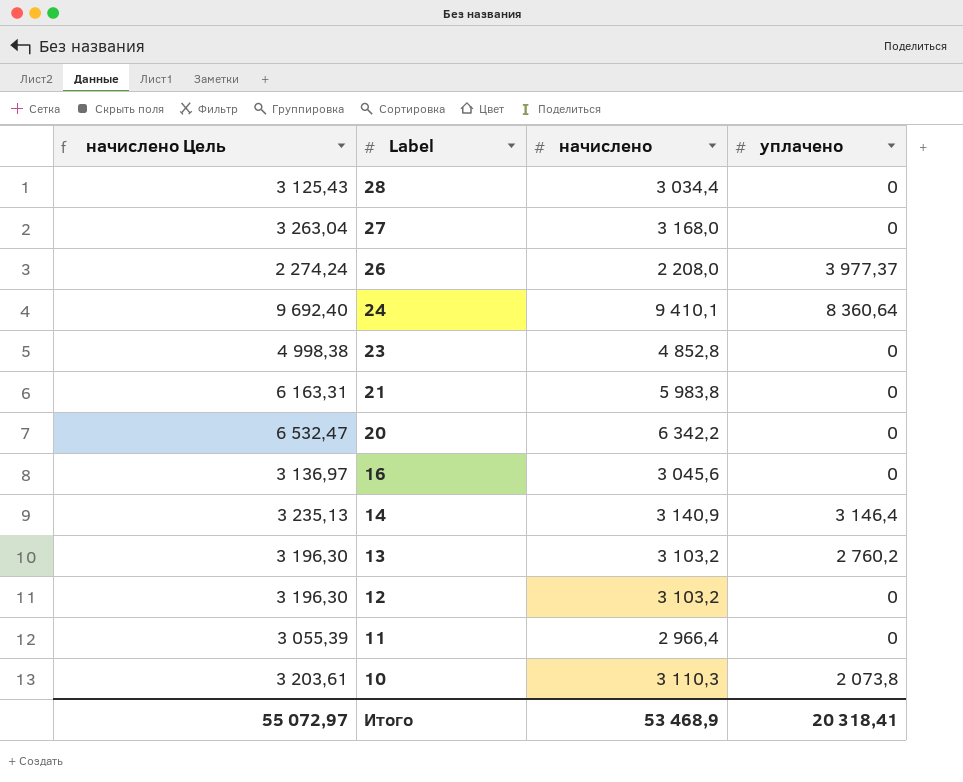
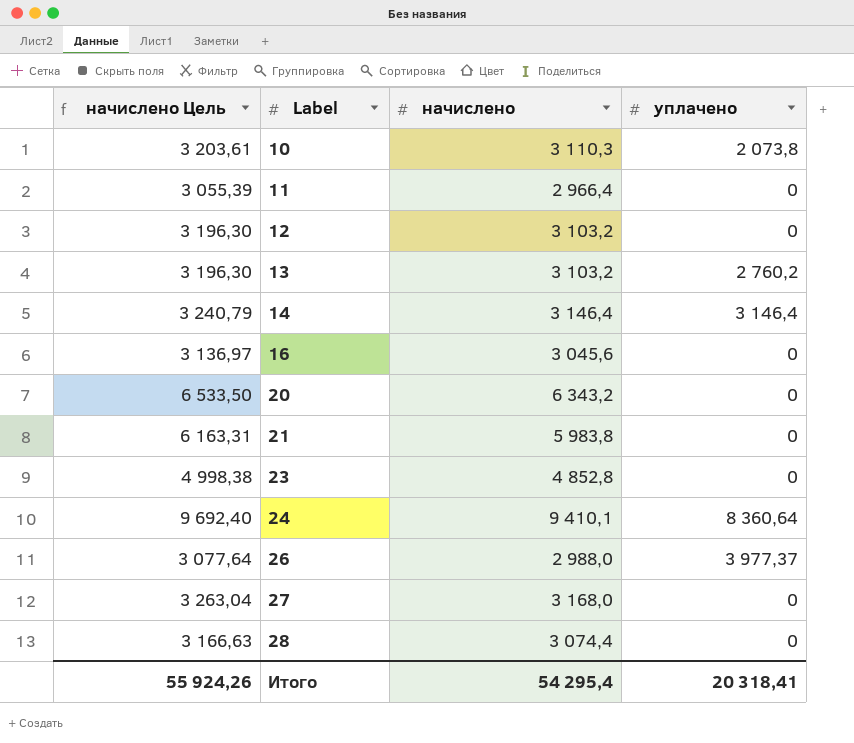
row order: Label descending -> Label ascending
14 | начислено Цель: 3 235,13 -> 3 240,79
14 | начислено: 3 140,9 -> 3 146,4
20 | начислено Цель: 6 532,47 -> 6 533,50
20 | начислено: 6 342,2 -> 6 343,2
26 | начислено Цель: 2 274,24 -> 3 077,64
26 | начислено: 2 208,0 -> 2 988,0
28 | начислено Цель: 3 125,43 -> 3 166,63
28 | начислено: 3 034,4 -> 3 074,4
Итого | начислено Цель: 55 072,97 -> 55 924,26
Итого | начислено: 53 468,9 -> 54 295,4

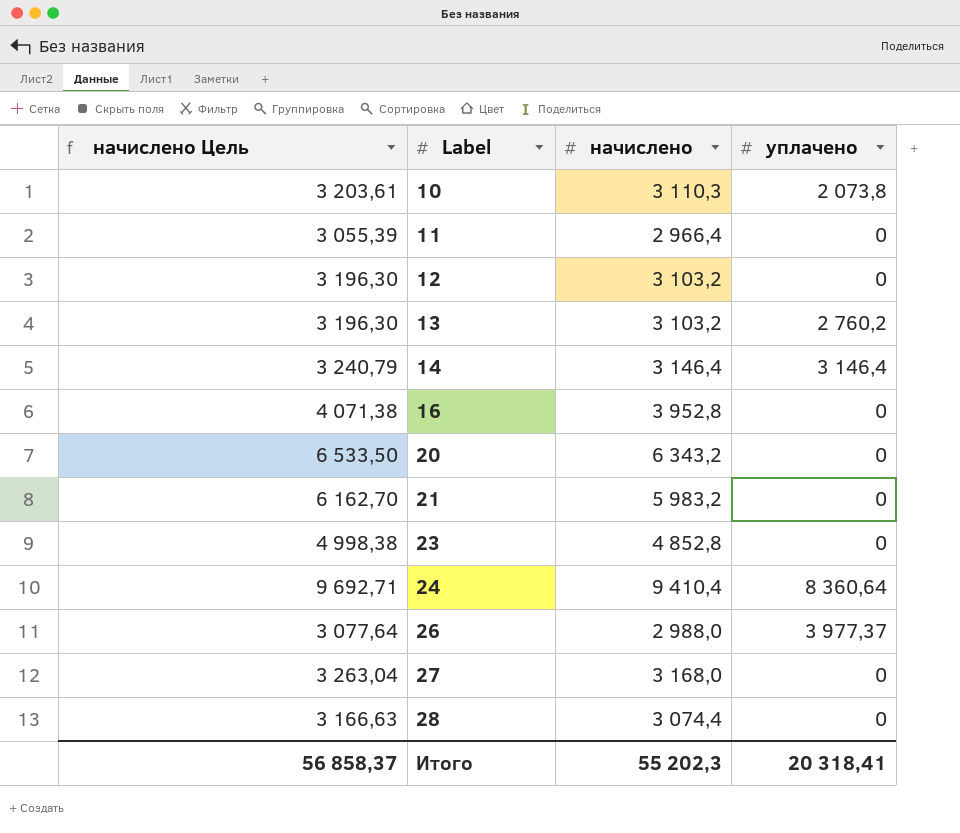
16 | начислено Цель: 3 136,97 -> 4 071,38
16 | начислено: 3 045,6 -> 3 952,8
21 | начислено Цель: 6 163,31 -> 6 162,70
21 | начислено: 5 983,8 -> 5 983,2
24 | начислено Цель: 9 692,40 -> 9 692,71
24 | начислено: 9 410,1 -> 9 410,4
Итого | начислено Цель: 55 924,26 -> 56 858,37
Итого | начислено: 54 295,4 -> 55 202,3

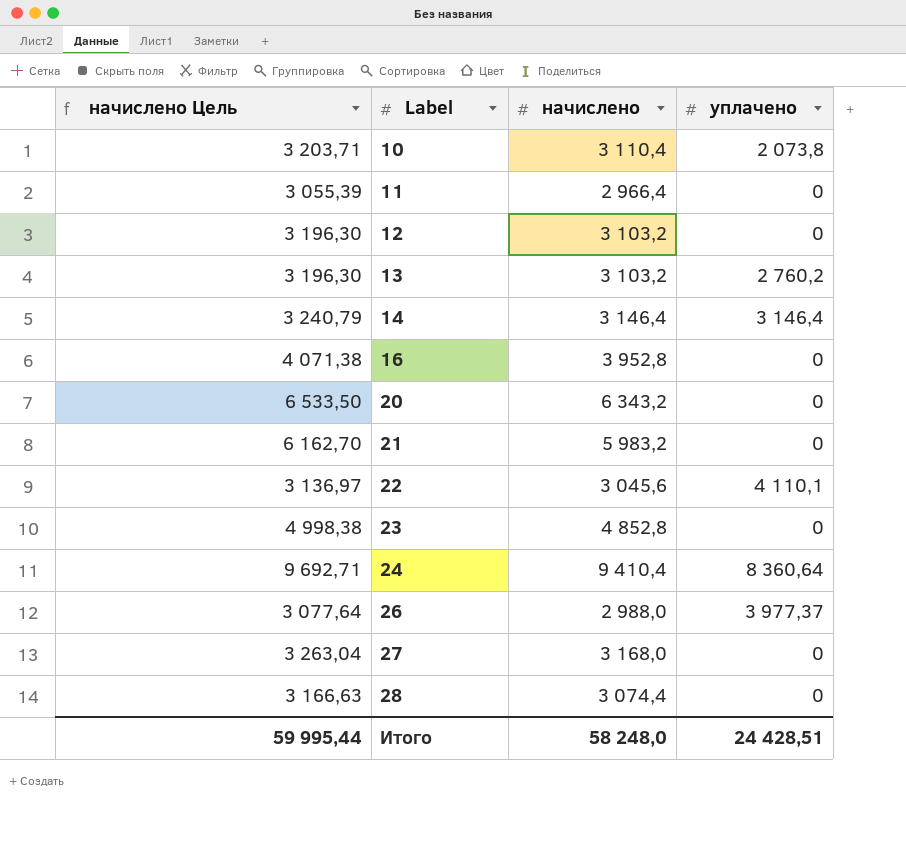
10 | начислено Цель: 3 203,61 -> 3 203,71
10 | начислено: 3 110,3 -> 3 110,4
row 22: none -> 3 136,97 | 3 045,6 | 4 110,1
Итого | начислено Цель: 56 858,37 -> 59 995,44
Итого | начислено: 55 202,3 -> 58 248,0
Итого | уплачено: 20 318,41 -> 24 428,51

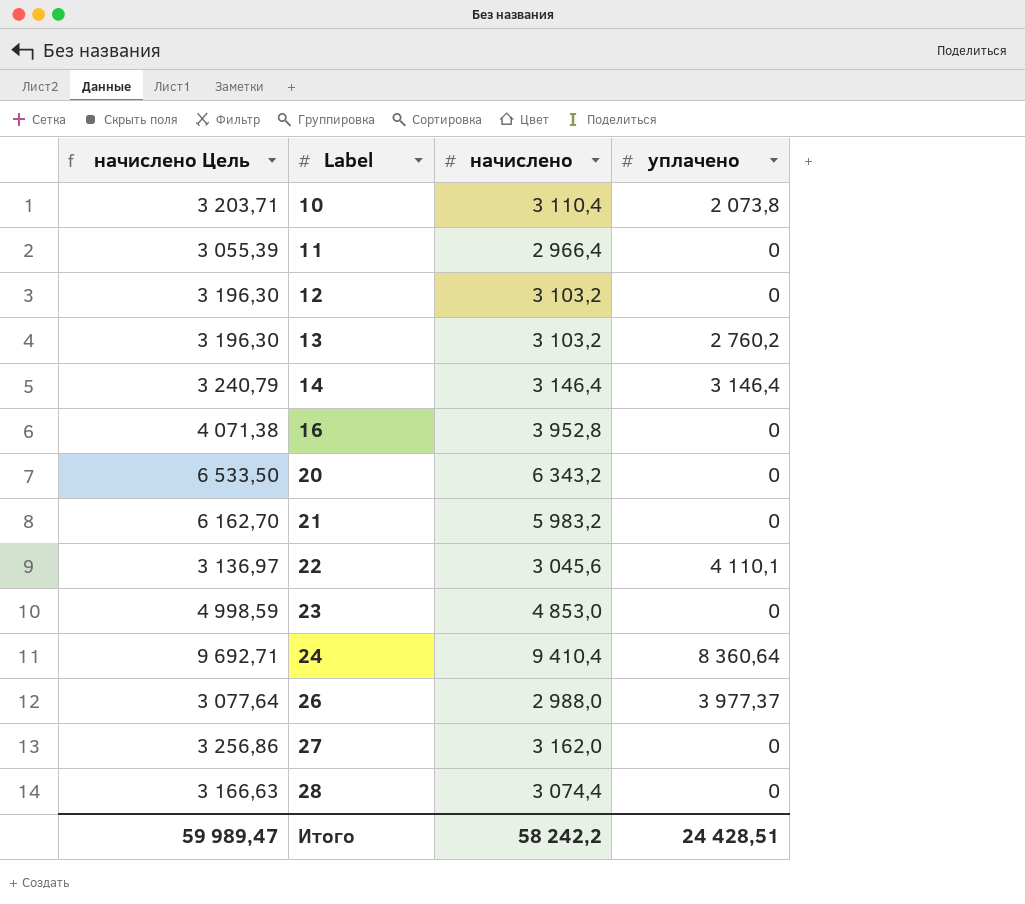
23 | начислено Цель: 4 998,38 -> 4 998,59
23 | начислено: 4 852,8 -> 4 853,0
27 | начислено Цель: 3 263,04 -> 3 256,86
27 | начислено: 3 168,0 -> 3 162,0
Итого | начислено Цель: 59 995,44 -> 59 989,47
Итого | начислено: 58 248,0 -> 58 242,2

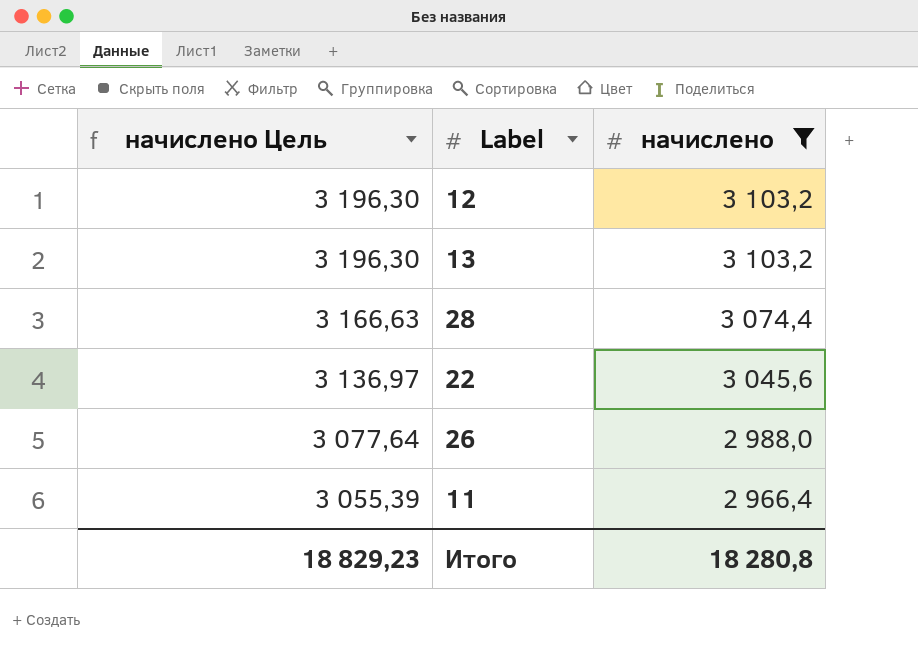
filter: none -> начислено <= 3 103,2
row order: Label ascending -> начислено Цель descending
column уплачено | position: 4 -> none
Итого | начислено Цель: 59 989,47 -> 18 829,23
Итого | начислено: 58 242,2 -> 18 280,8

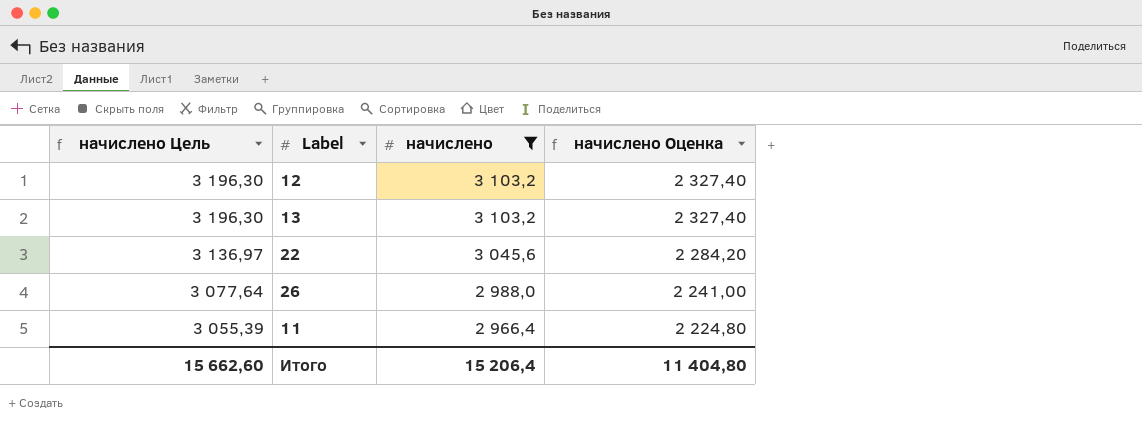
column начислено Оценка | formula: none -> [начислено] * 0,75
row 28: 3 166,63 | 3 074,4 -> none
Итого | начислено Цель: 18 829,23 -> 15 662,60
Итого | начислено: 18 280,8 -> 15 206,4

